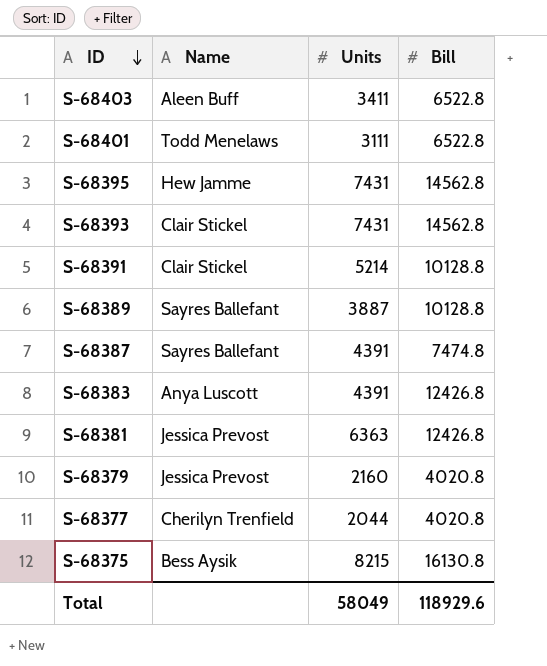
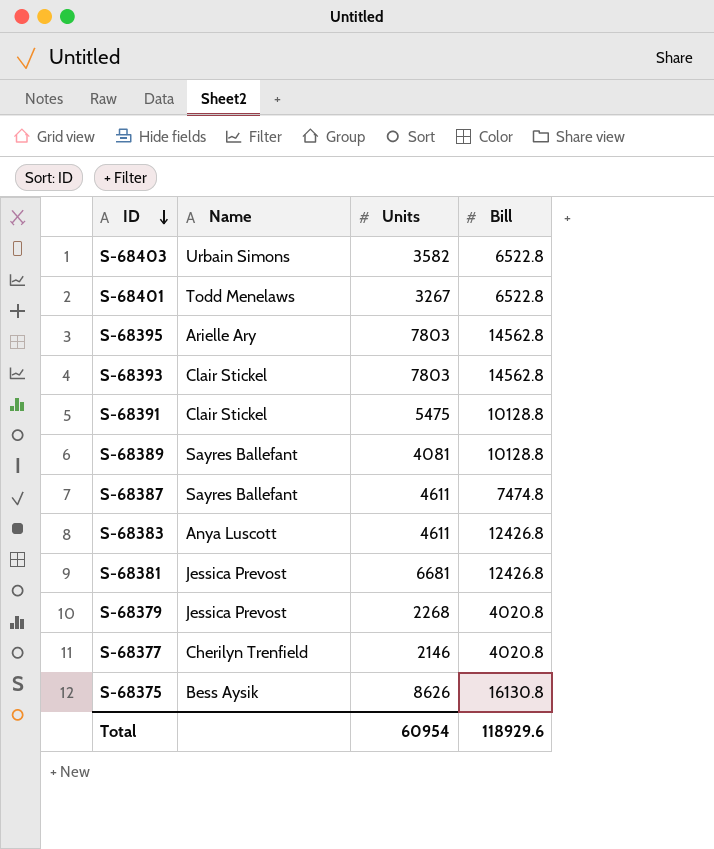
S-68403 | Name: Aleen Buff -> Urbain Simons
S-68403 | Units: 3411 -> 3582
S-68401 | Units: 3111 -> 3267
S-68395 | Name: Hew Jamme -> Arielle Ary
S-68395 | Units: 7431 -> 7803
S-68393 | Units: 7431 -> 7803
S-68391 | Units: 5214 -> 5475
S-68389 | Units: 3887 -> 4081
S-68387 | Units: 4391 -> 4611
S-68383 | Units: 4391 -> 4611
S-68381 | Units: 6363 -> 6681
S-68379 | Units: 2160 -> 2268
S-68377 | Units: 2044 -> 2146
S-68375 | Units: 8215 -> 8626
Total | Units: 58049 -> 60954

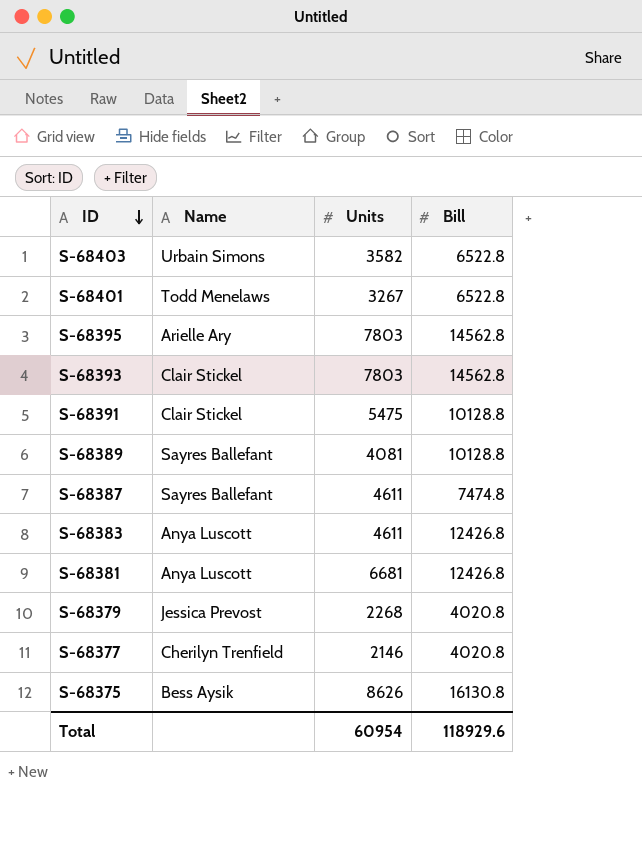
S-68381 | Name: Jessica Prevost -> Anya Luscott

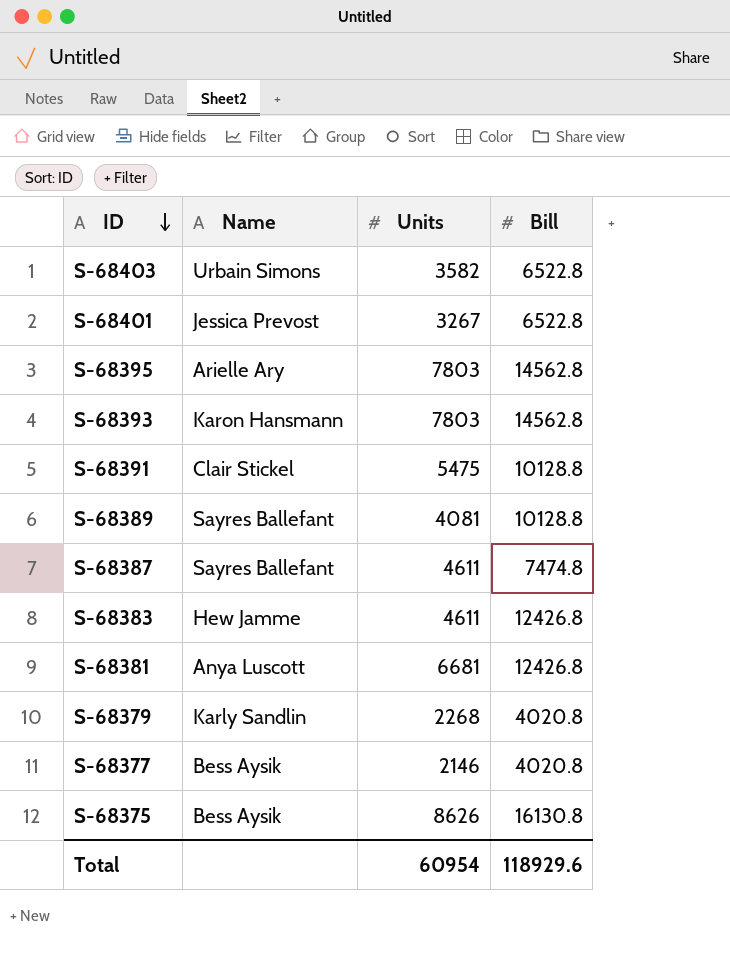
S-68401 | Name: Todd Menelaws -> Jessica Prevost
S-68393 | Name: Clair Stickel -> Karon Hansmann
S-68383 | Name: Anya Luscott -> Hew Jamme
S-68379 | Name: Jessica Prevost -> Karly Sandlin
S-68377 | Name: Cherilyn Trenfield -> Bess Aysik

